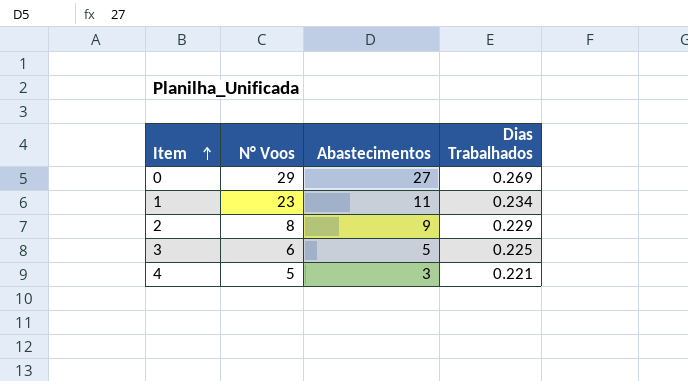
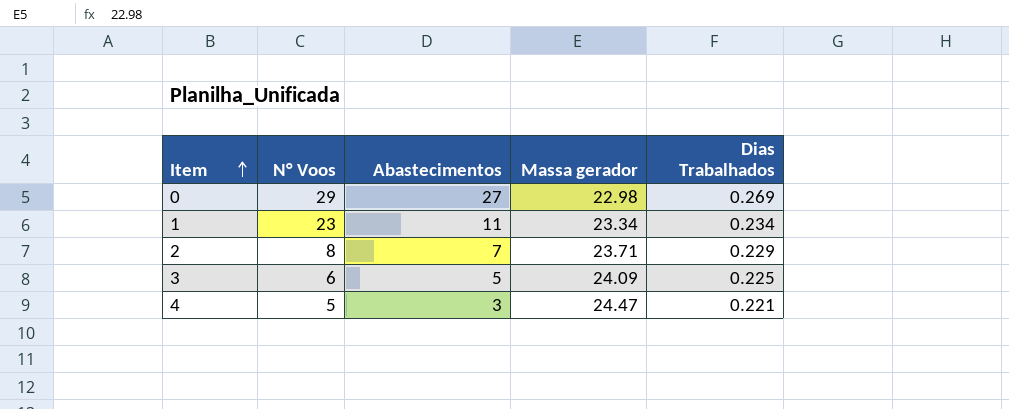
column Massa gerador | position: none -> 4
2 | Abastecimentos: 9 -> 7

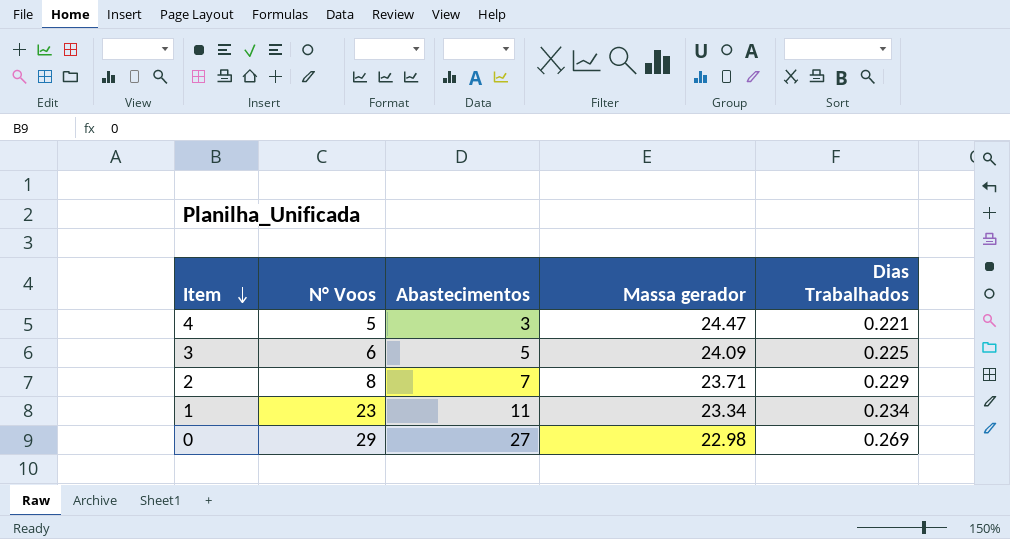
row order: Item ascending -> Item descending

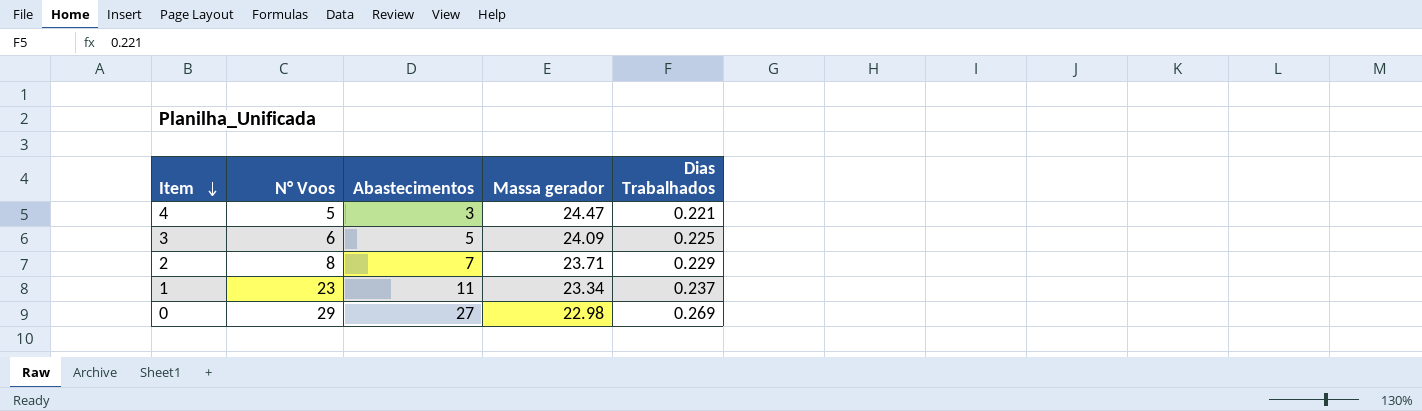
1 | Dias Trabalhados: 0.234 -> 0.237

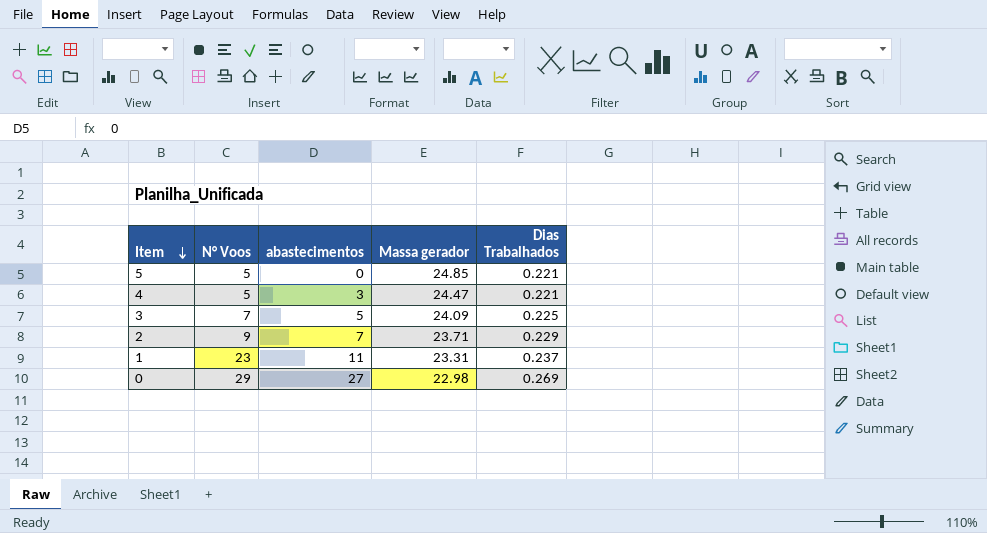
column name: Abastecimentos -> abastecimentos
row 5: none -> 5 | 0 | 24.85 | 0.221
3 | N° Voos: 6 -> 7
2 | N° Voos: 8 -> 9
1 | Massa gerador: 23.34 -> 23.31

